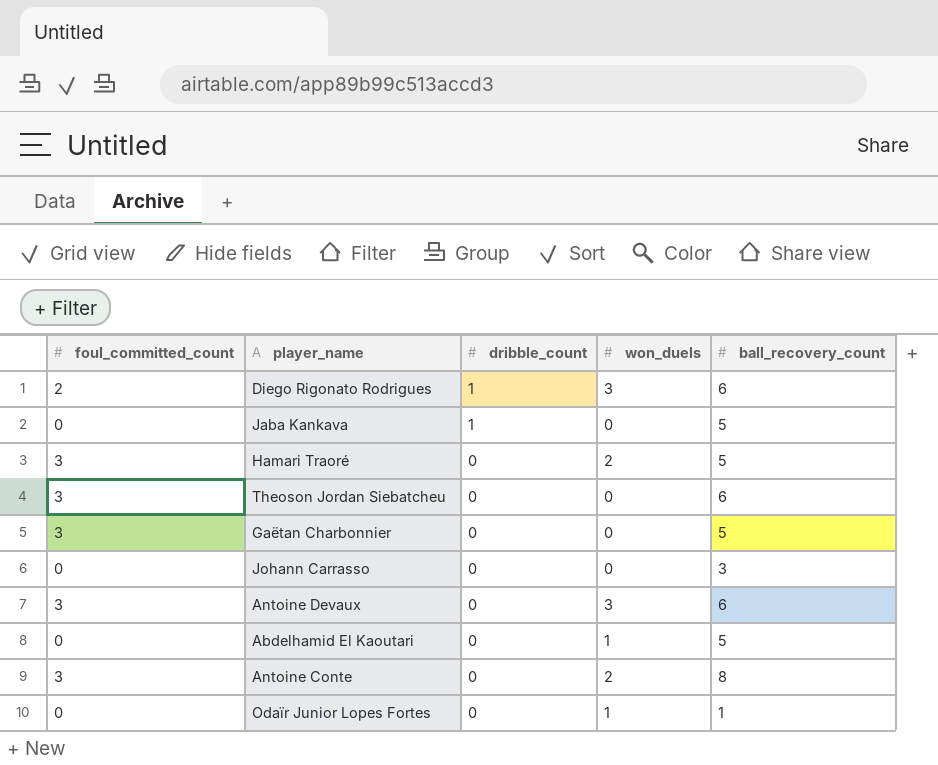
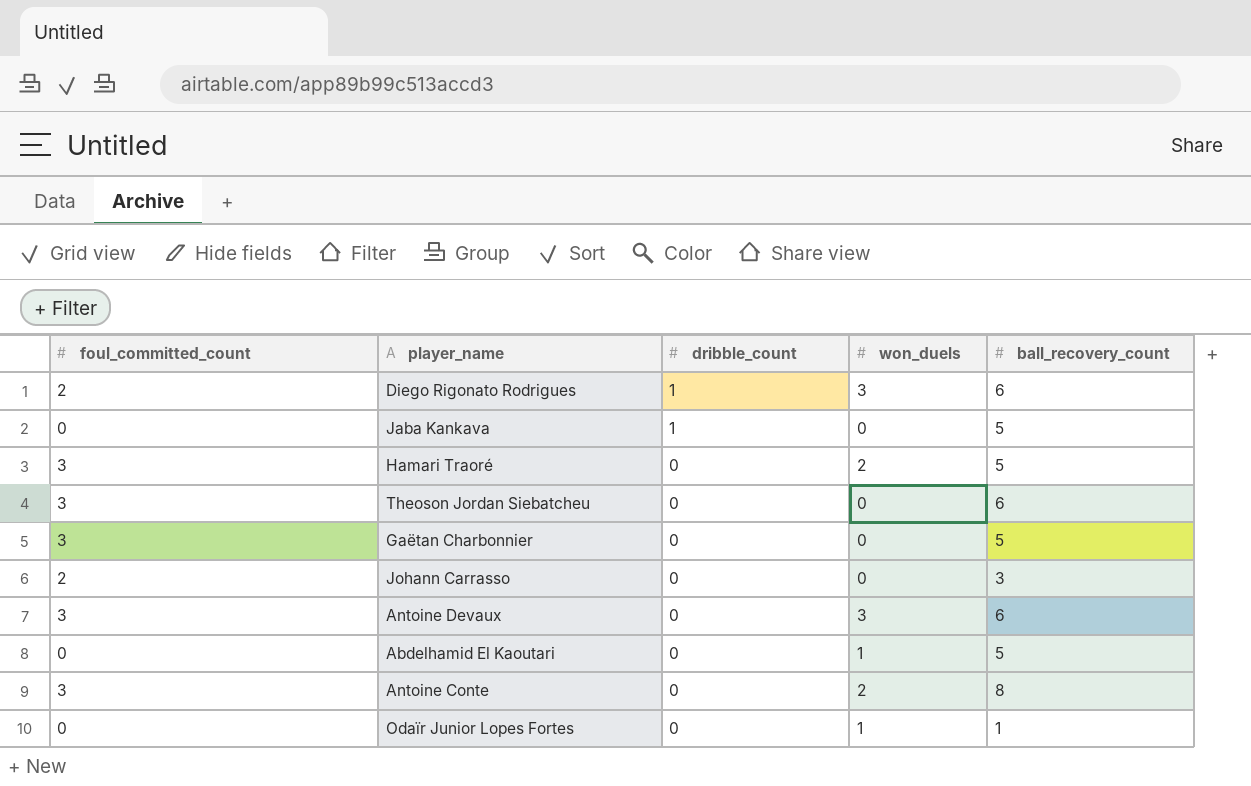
Johann Carrasso | foul_committed_count: 0 -> 2

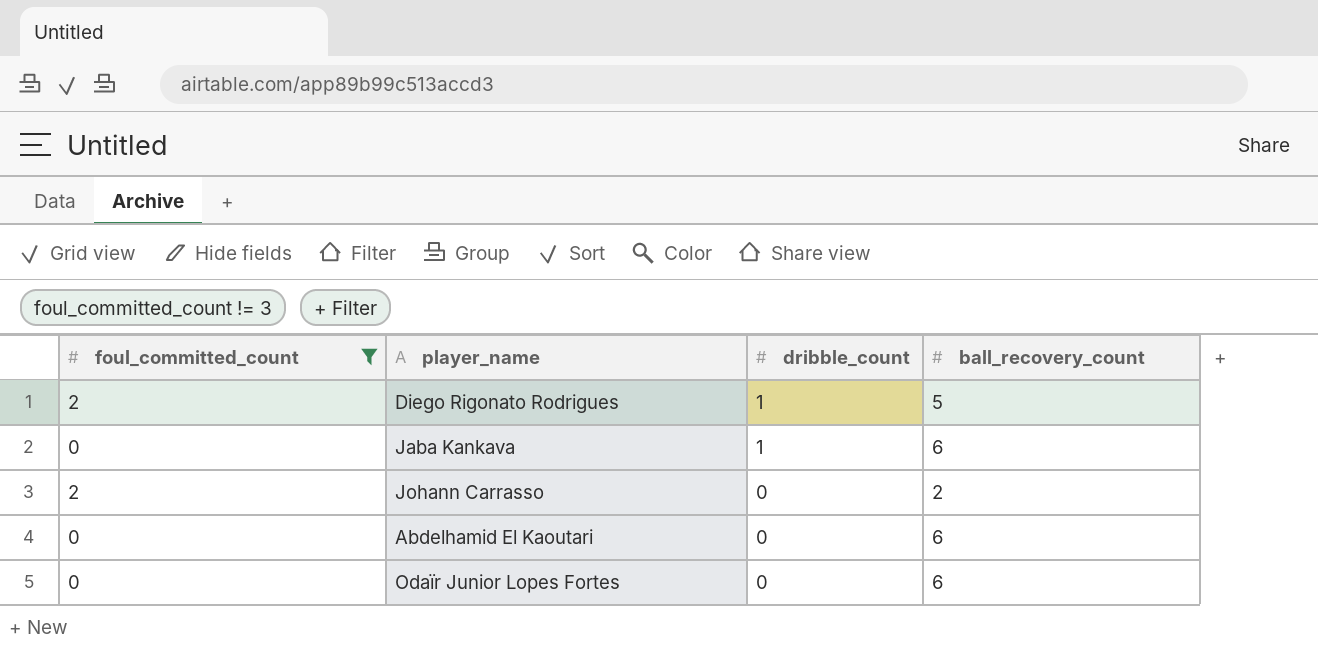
filter: none -> foul_committed_count != 3
column won_duels | position: 4 -> none
Diego Rigonato Rodrigues | ball_recovery_count: 6 -> 5
Jaba Kankava | ball_recovery_count: 5 -> 6
Johann Carrasso | ball_recovery_count: 3 -> 2
Abdelhamid El Kaoutari | ball_recovery_count: 5 -> 6
Odaïr Junior Lopes Fortes | ball_recovery_count: 1 -> 6

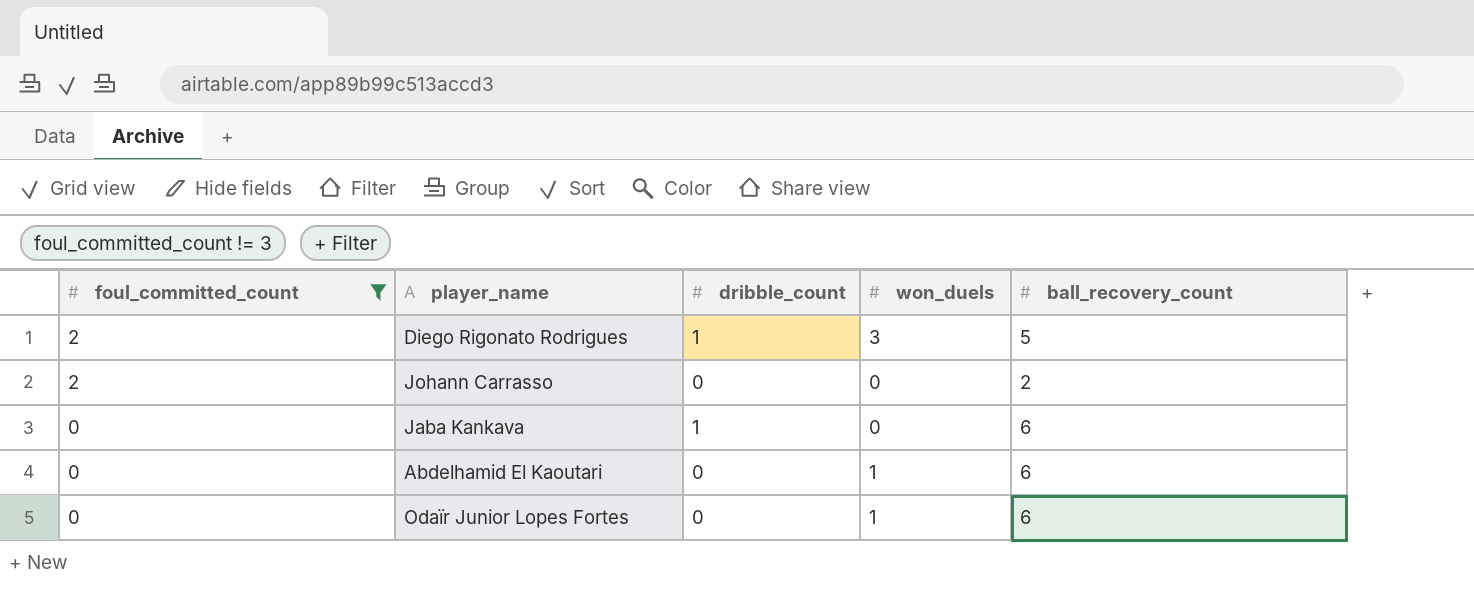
row order: dribble_count descending -> foul_committed_count descending
column won_duels | position: none -> 4

